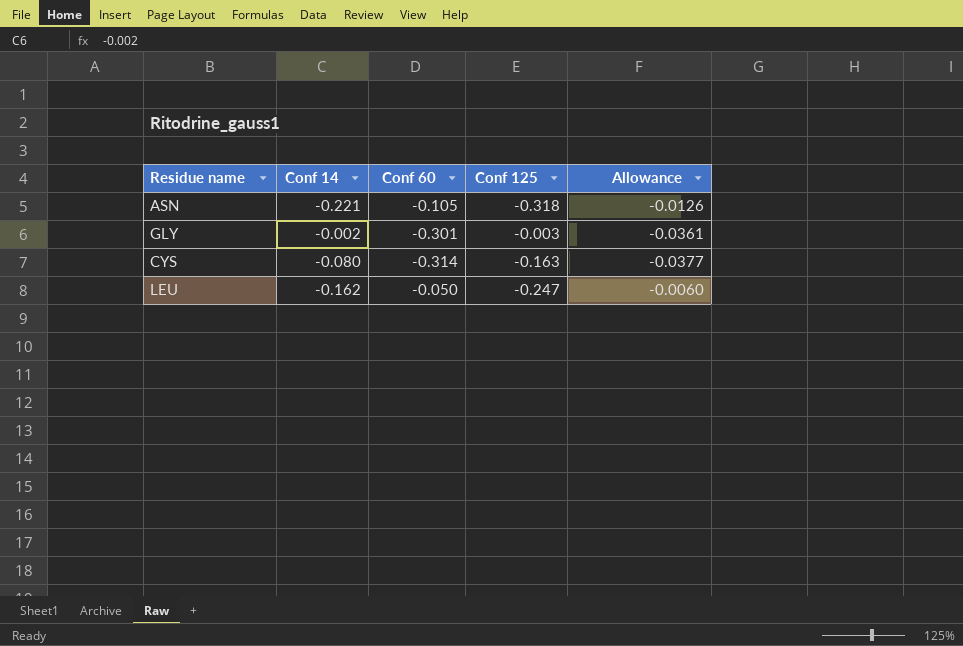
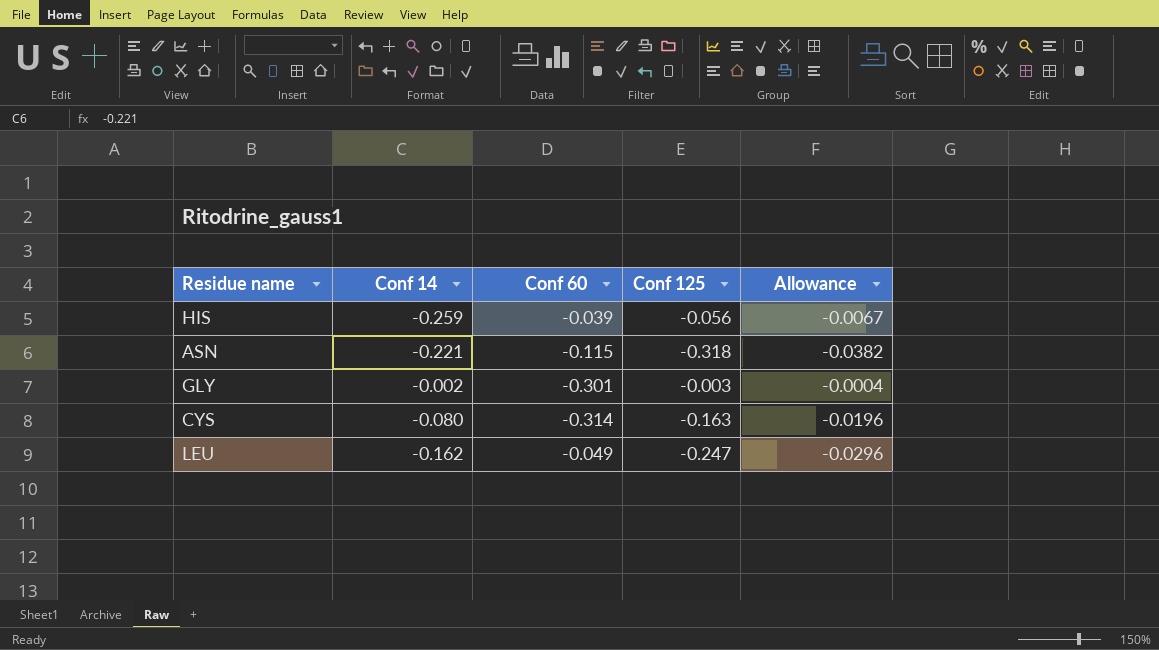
column Allowance | formula: [Conf 60] * 0.12 -> [Conf 125] * 0.12
row HIS: none -> -0.259 | -0.039 | -0.056 | -0.0067
ASN | Conf 60: -0.105 -> -0.115
LEU | Conf 60: -0.050 -> -0.049

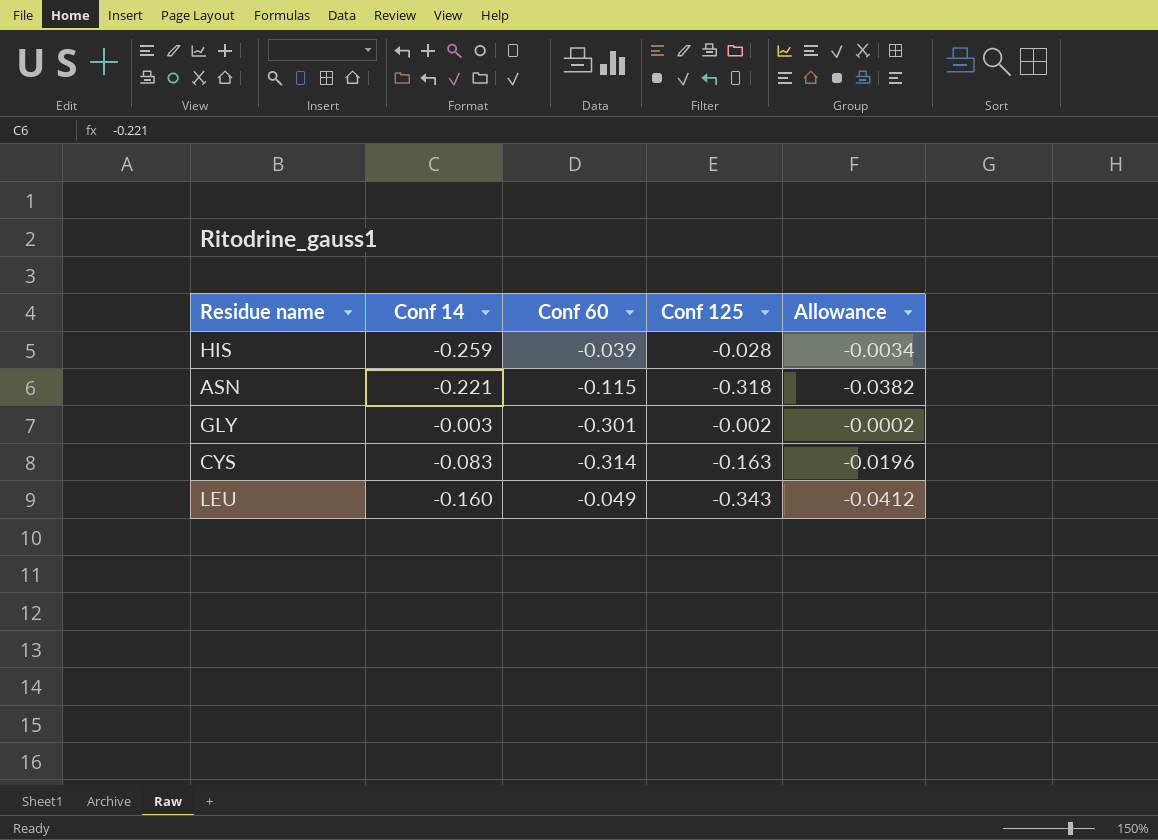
HIS | Conf 125: -0.056 -> -0.028
HIS | Allowance: -0.0067 -> -0.0034
GLY | Conf 14: -0.002 -> -0.003
GLY | Conf 125: -0.003 -> -0.002
GLY | Allowance: -0.0004 -> -0.0002
CYS | Conf 14: -0.080 -> -0.083
LEU | Conf 14: -0.162 -> -0.160
LEU | Conf 125: -0.247 -> -0.343
LEU | Allowance: -0.0296 -> -0.0412

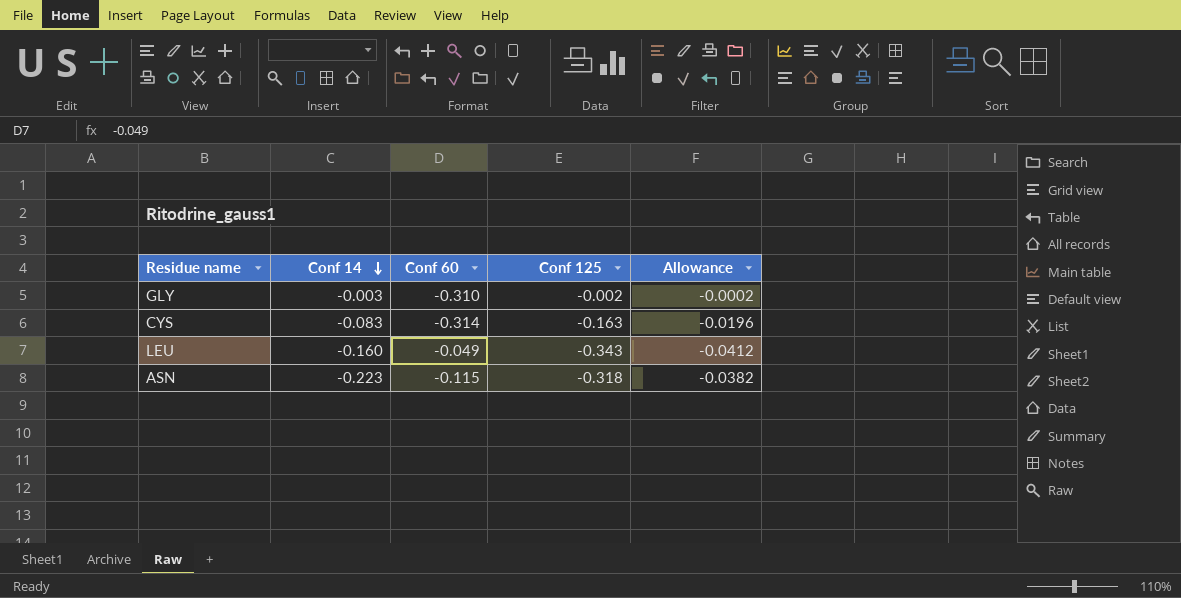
row order: none -> Conf 14 descending
row HIS: -0.259 | -0.039 | -0.028 | -0.0034 -> none
GLY | Conf 60: -0.301 -> -0.310
ASN | Conf 14: -0.221 -> -0.223

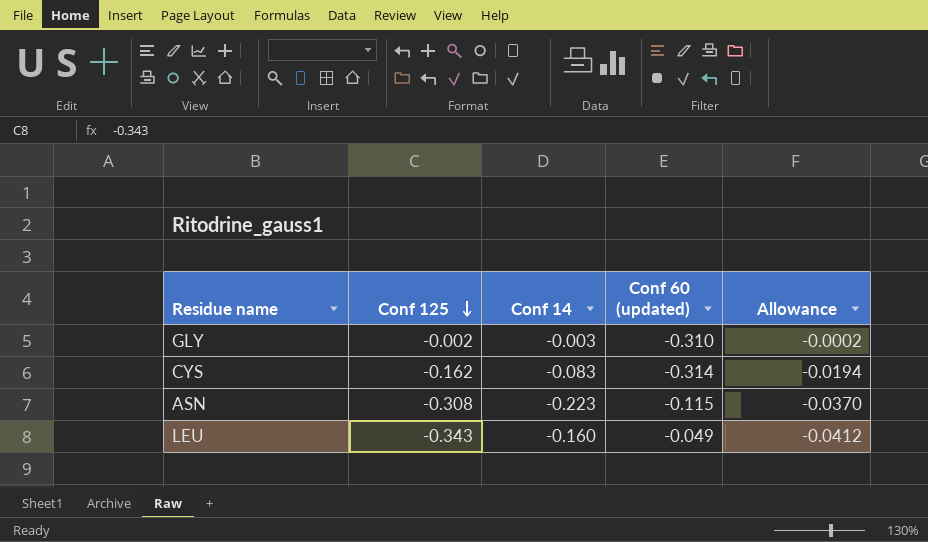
row order: Conf 14 descending -> Conf 125 descending
column Conf 125 | position: 4 -> 2
column name: Conf 60 -> Conf 60 (updated)
CYS | Conf 125: -0.163 -> -0.162
CYS | Allowance: -0.0196 -> -0.0194
ASN | Conf 125: -0.318 -> -0.308
ASN | Allowance: -0.0382 -> -0.0370

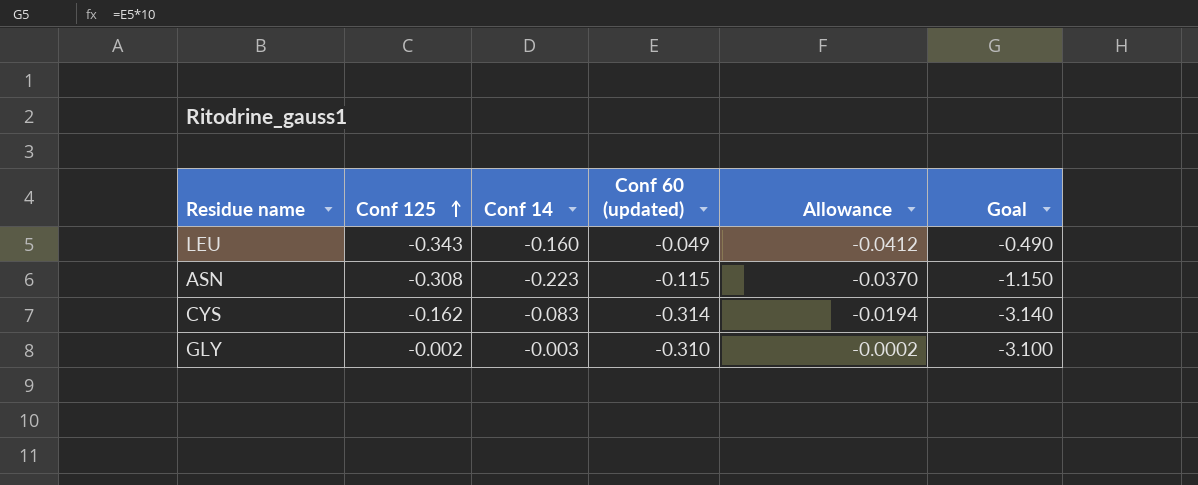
row order: Conf 125 descending -> Conf 125 ascending
column Goal | formula: none -> [Conf 60 (updated)] * 10

